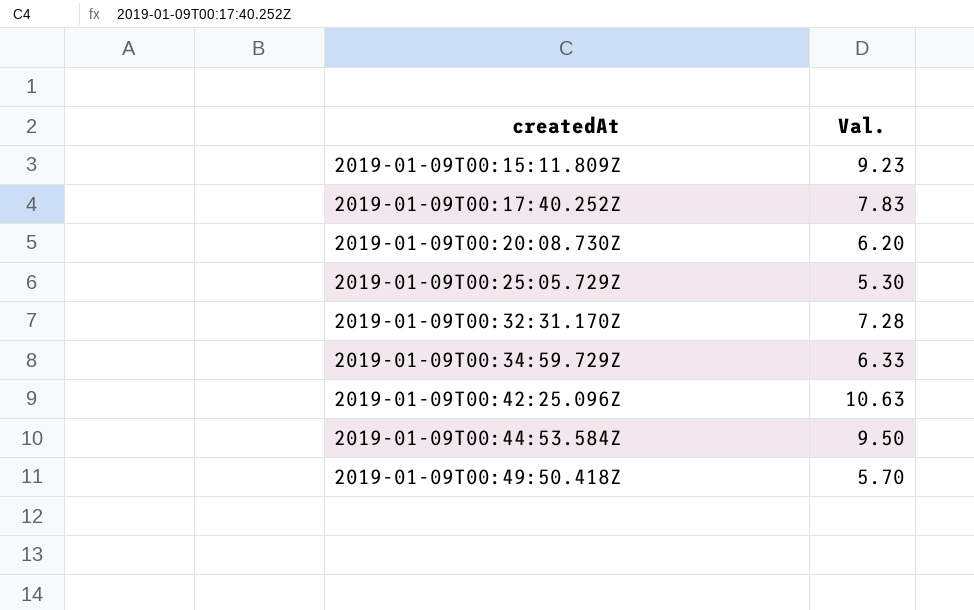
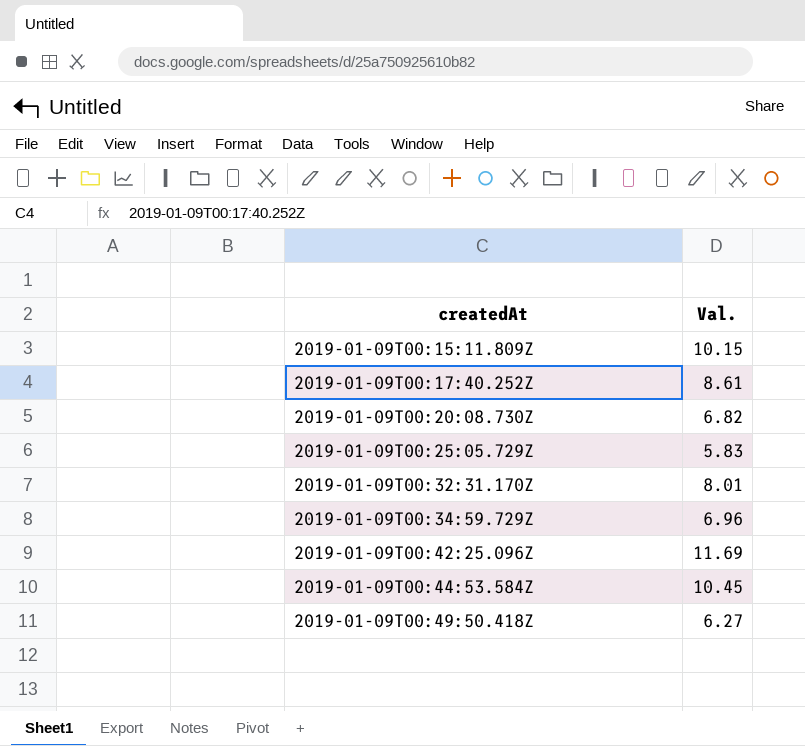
2019-01-09T00:15:11.809Z | Val.: 9.23 -> 10.15
2019-01-09T00:17:40.252Z | Val.: 7.83 -> 8.61
2019-01-09T00:20:08.730Z | Val.: 6.20 -> 6.82
2019-01-09T00:25:05.729Z | Val.: 5.30 -> 5.83
2019-01-09T00:32:31.170Z | Val.: 7.28 -> 8.01
2019-01-09T00:34:59.729Z | Val.: 6.33 -> 6.96
2019-01-09T00:42:25.096Z | Val.: 10.63 -> 11.69
2019-01-09T00:44:53.584Z | Val.: 9.50 -> 10.45
2019-01-09T00:49:50.418Z | Val.: 5.70 -> 6.27

